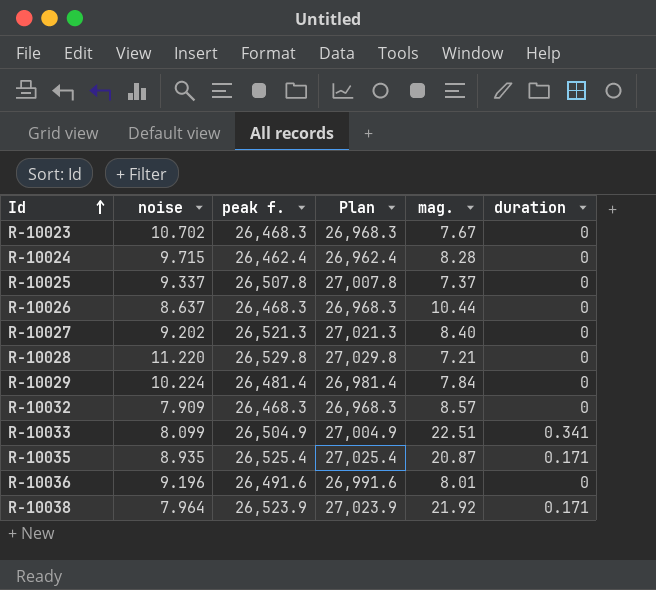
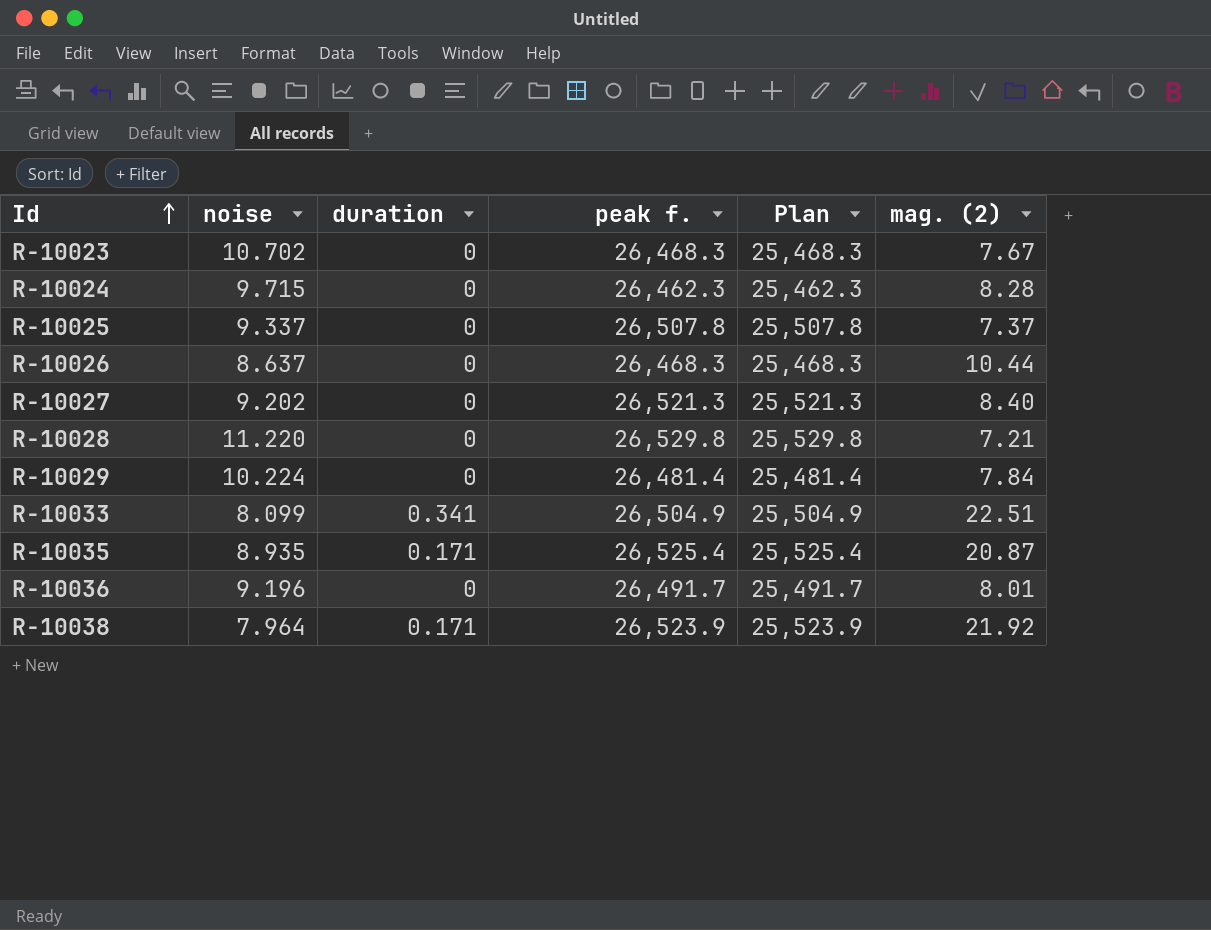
column duration | position: 6 -> 3
column Plan | formula: [peak f.] + 500 -> [peak f.] - 1000
column name: mag. -> mag. (2)
row R-10032: 7.909 | 26,468.3 | 26,968.3 | 8.57 | 0 -> none
R-10024 | peak f.: 26,462.4 -> 26,462.3
R-10036 | peak f.: 26,491.6 -> 26,491.7

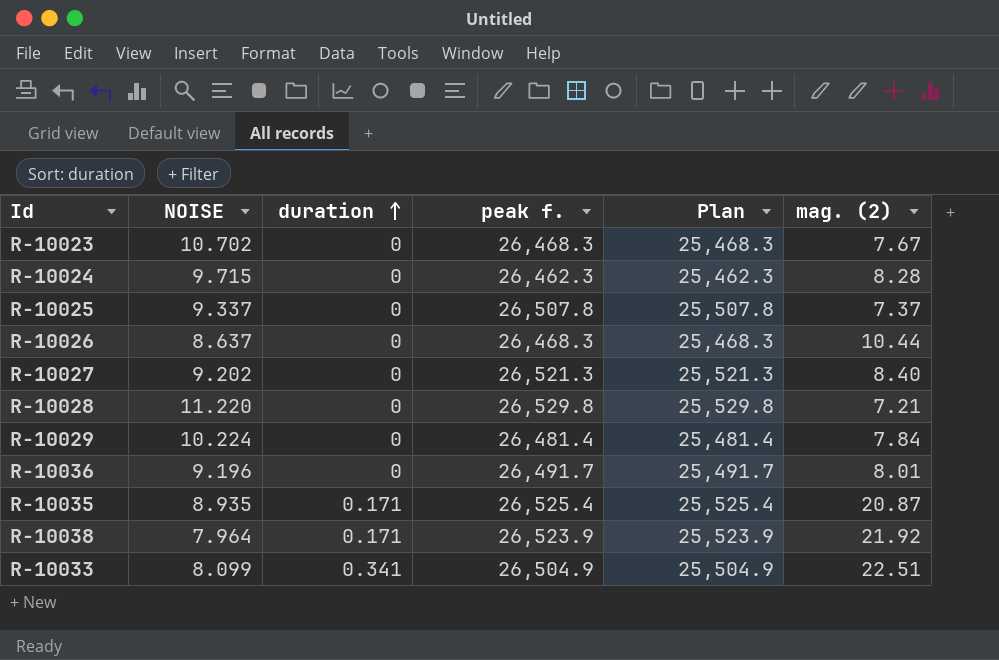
row order: Id ascending -> duration ascending
column name: noise -> NOISE

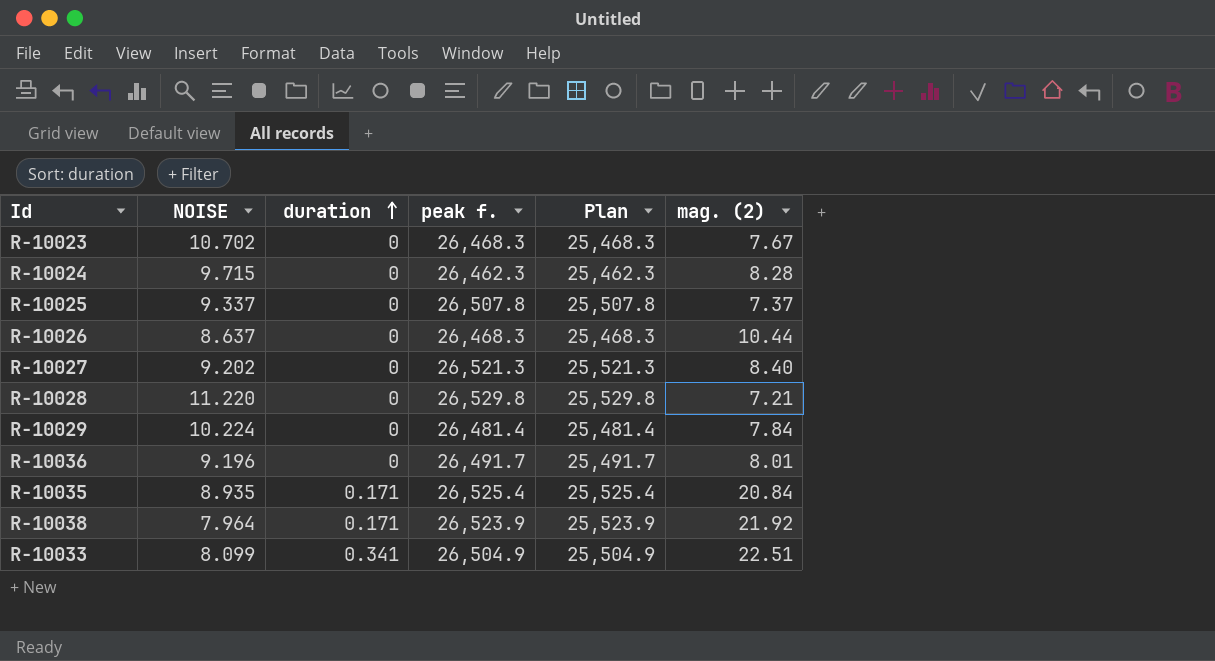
R-10035 | mag. (2): 20.87 -> 20.84

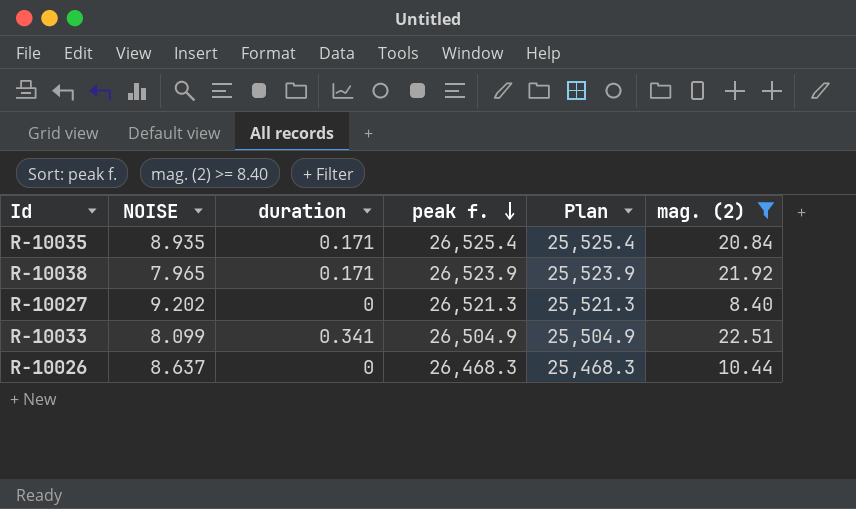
filter: none -> mag. (2) >= 8.40
row order: duration ascending -> peak f. descending
R-10038 | NOISE: 7.964 -> 7.965

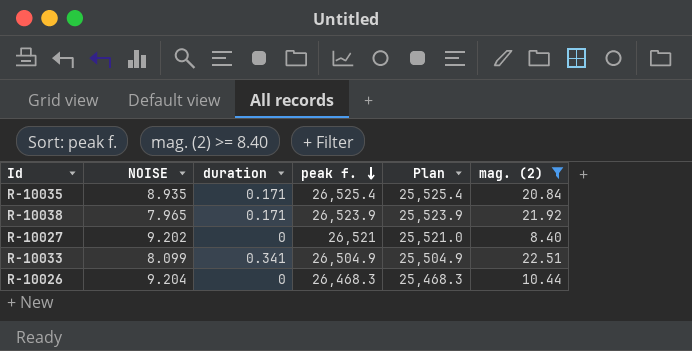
R-10027 | peak f.: 26,521.3 -> 26,521
R-10027 | Plan: 25,521.3 -> 25,521.0
R-10026 | NOISE: 8.637 -> 9.204

